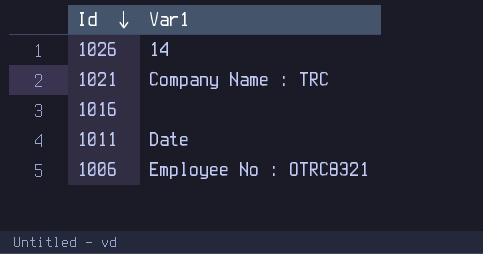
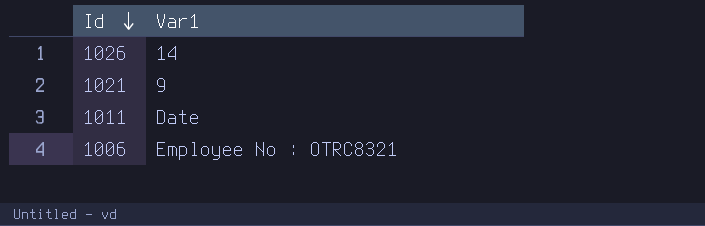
row 1016: none -> none
1021 | Var1: Company Name : TRC -> 9

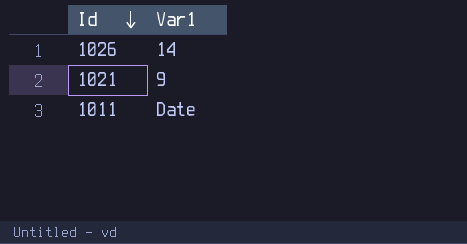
row 1006: Employee No : OTRC8321 -> none

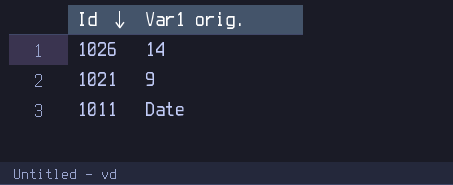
column name: Var1 -> Var1 orig.

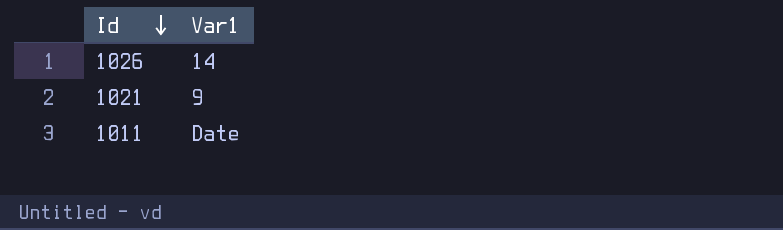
column name: Var1 orig. -> Var1

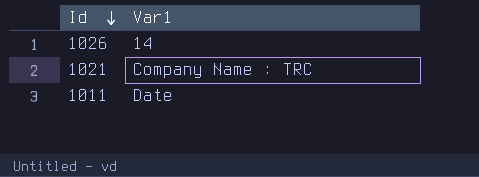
1021 | Var1: 9 -> Company Name : TRC

